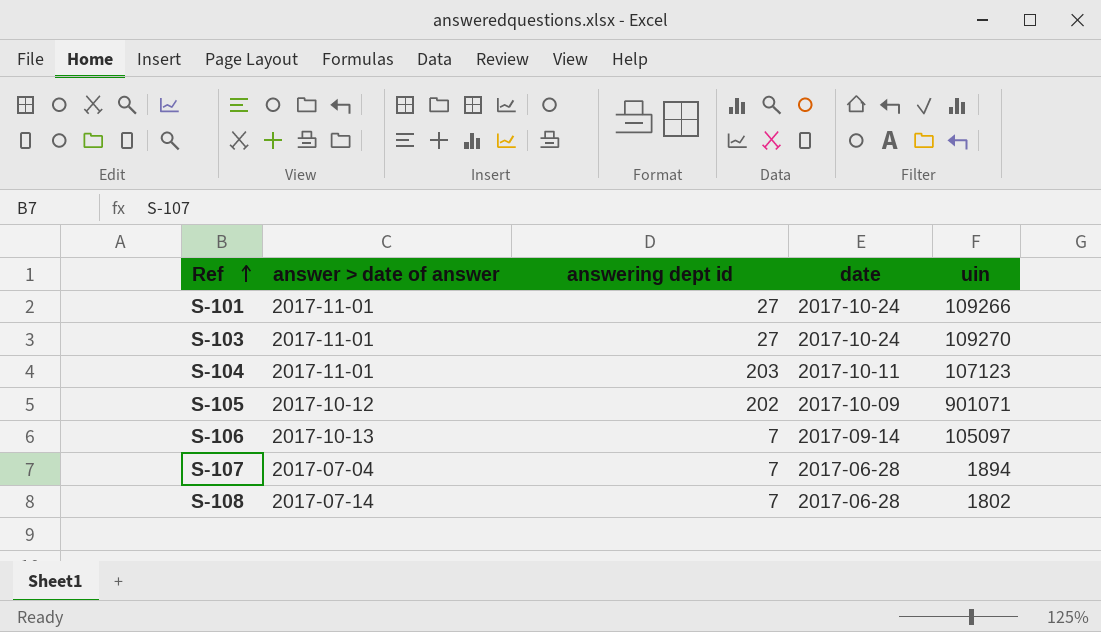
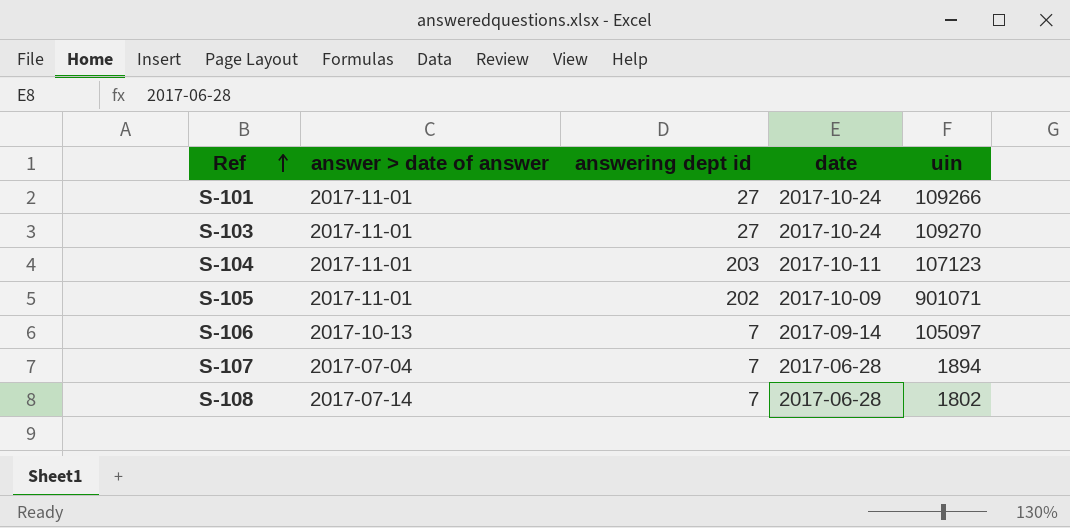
S-105 | answer > date of answer: 2017-10-12 -> 2017-11-01

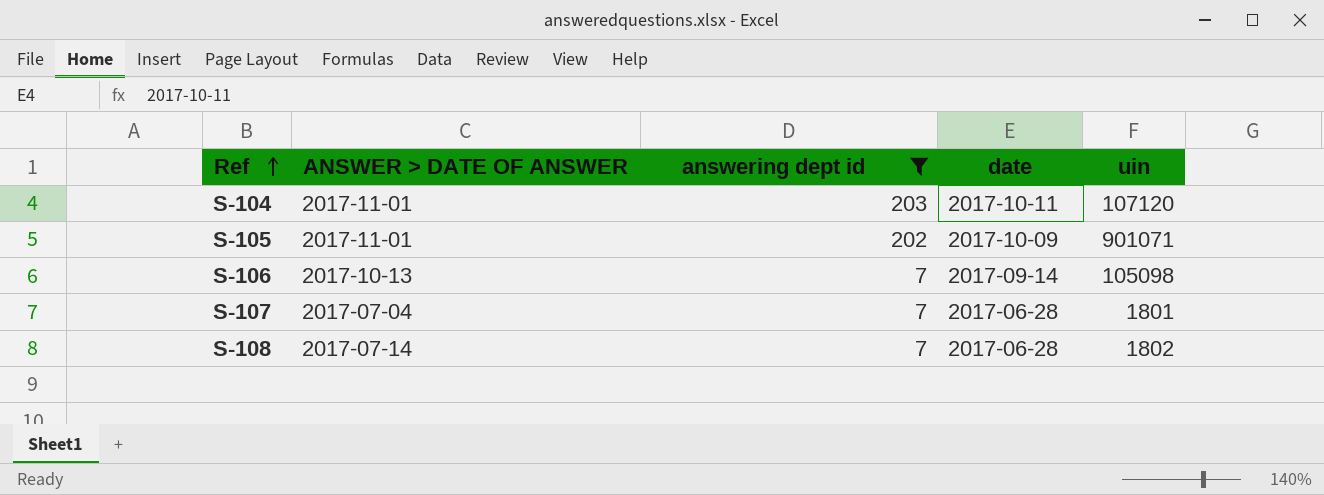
filter: none -> answering dept id != 27
column name: answer > date of answer -> ANSWER > DATE OF ANSWER
S-104 | uin: 107123 -> 107120
S-106 | uin: 105097 -> 105098
S-107 | uin: 1894 -> 1801

